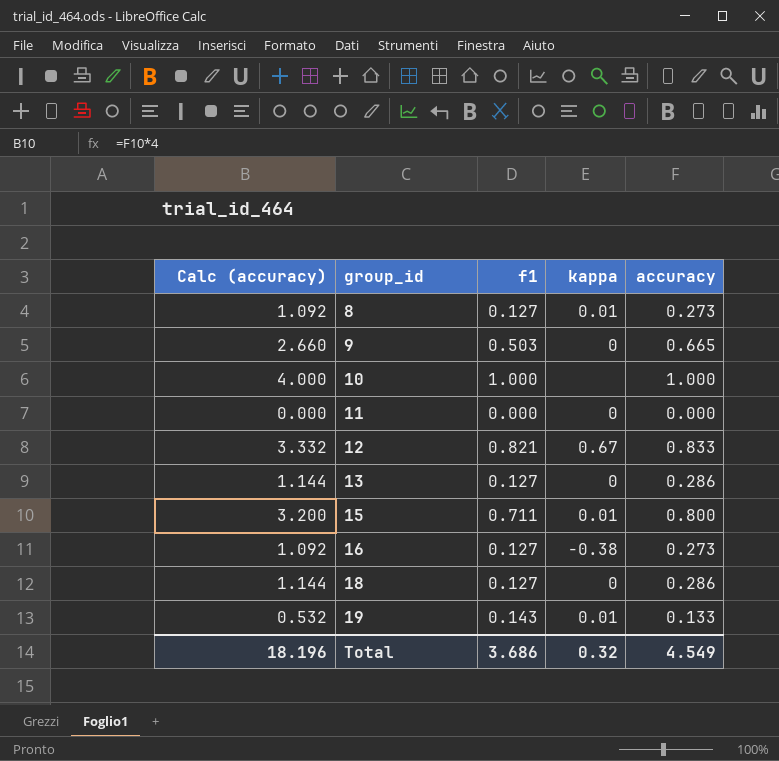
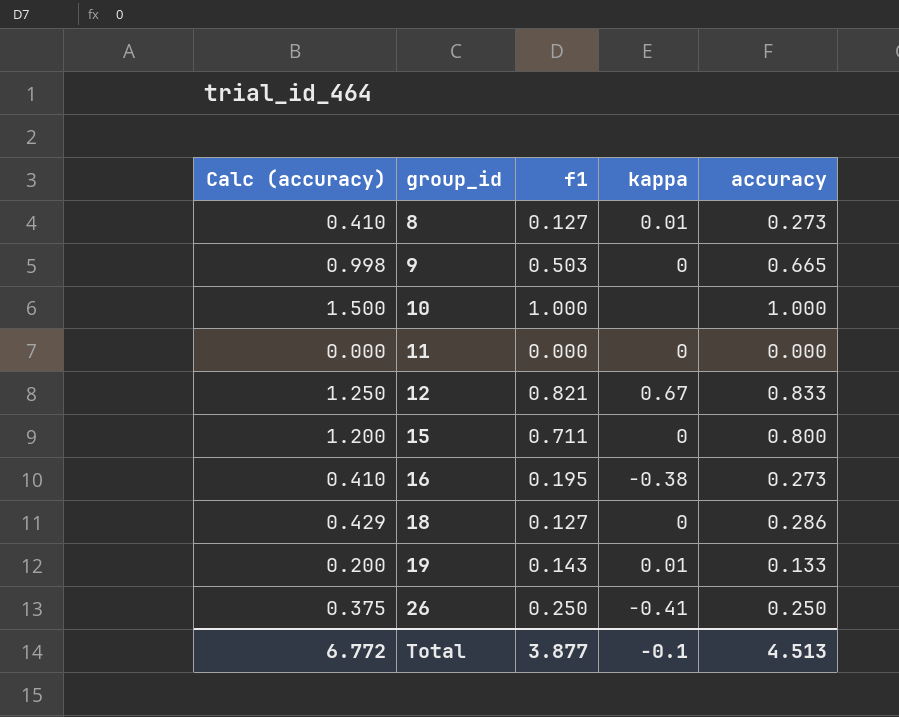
column Calc (accuracy) | formula: [accuracy] * 4 -> [accuracy] * 1.5
row 13: 1.144 | 0.127 | 0 | 0.286 -> none
15 | kappa: 0.01 -> 0
16 | f1: 0.127 -> 0.195
row 26: none -> 0.375 | 0.250 | -0.41 | 0.250
Total | Calc (accuracy): 18.196 -> 6.772
Total | f1: 3.686 -> 3.877
Total | kappa: 0.32 -> -0.1
Total | accuracy: 4.549 -> 4.513

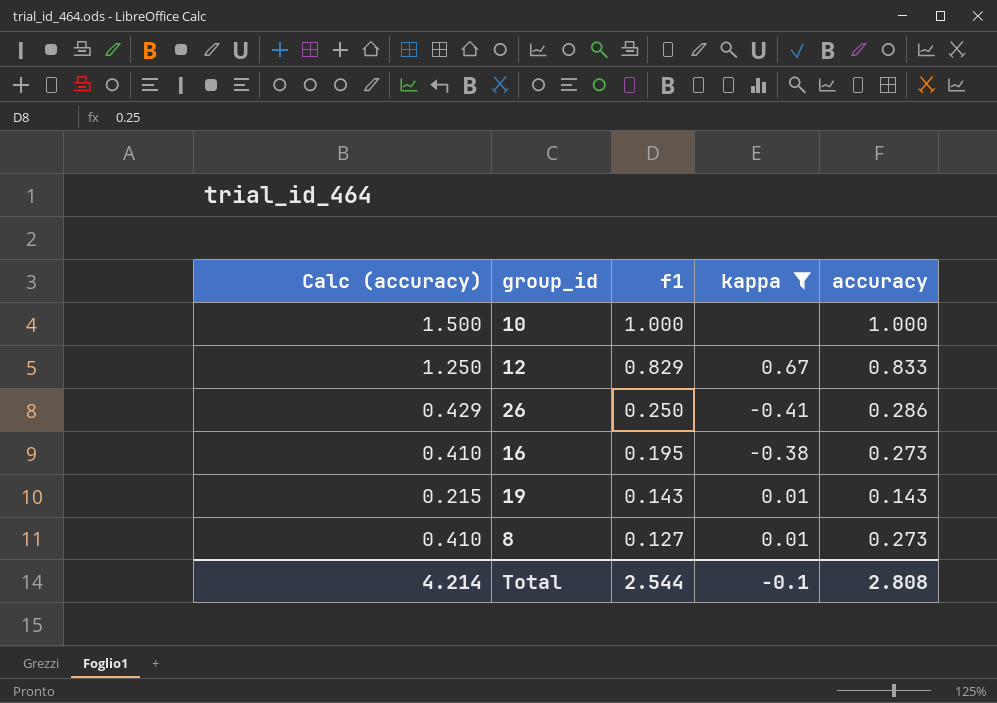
filter: none -> kappa != 0
row order: group_id ascending -> f1 descending
12 | f1: 0.821 -> 0.829
26 | Calc (accuracy): 0.375 -> 0.429
26 | accuracy: 0.250 -> 0.286
19 | Calc (accuracy): 0.200 -> 0.215
19 | accuracy: 0.133 -> 0.143
Total | Calc (accuracy): 6.772 -> 4.214
Total | f1: 3.877 -> 2.544
Total | accuracy: 4.513 -> 2.808

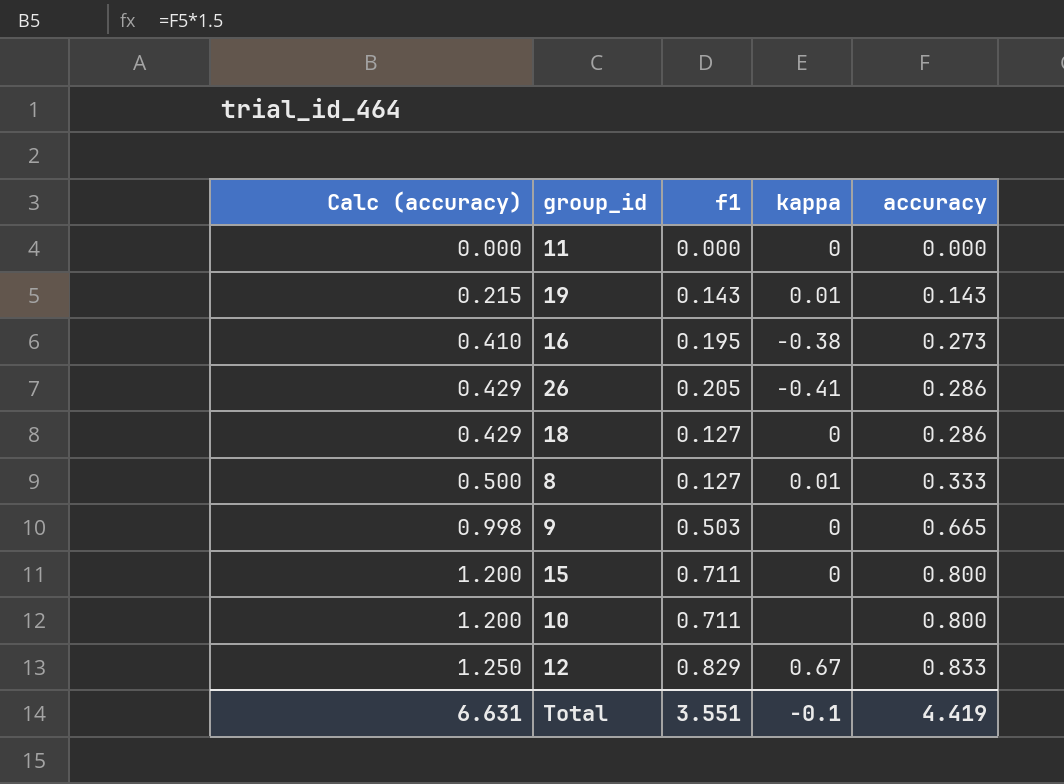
filter: kappa != 0 -> none
row order: f1 descending -> Calc (accuracy) ascending
26 | f1: 0.250 -> 0.205
8 | Calc (accuracy): 0.410 -> 0.500
8 | accuracy: 0.273 -> 0.333
10 | Calc (accuracy): 1.500 -> 1.200
10 | f1: 1.000 -> 0.711
10 | accuracy: 1.000 -> 0.800
Total | Calc (accuracy): 4.214 -> 6.631
Total | f1: 2.544 -> 3.551
Total | accuracy: 2.808 -> 4.419

